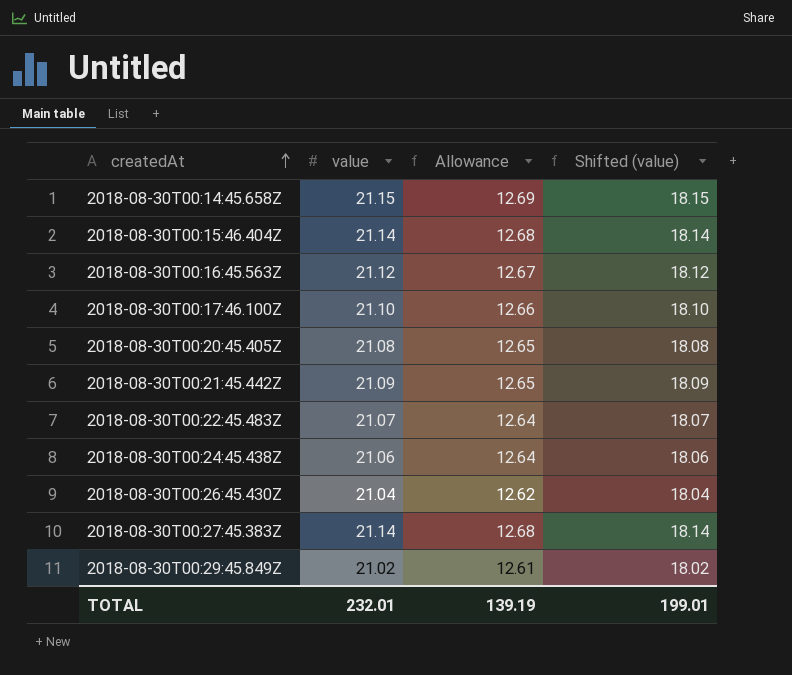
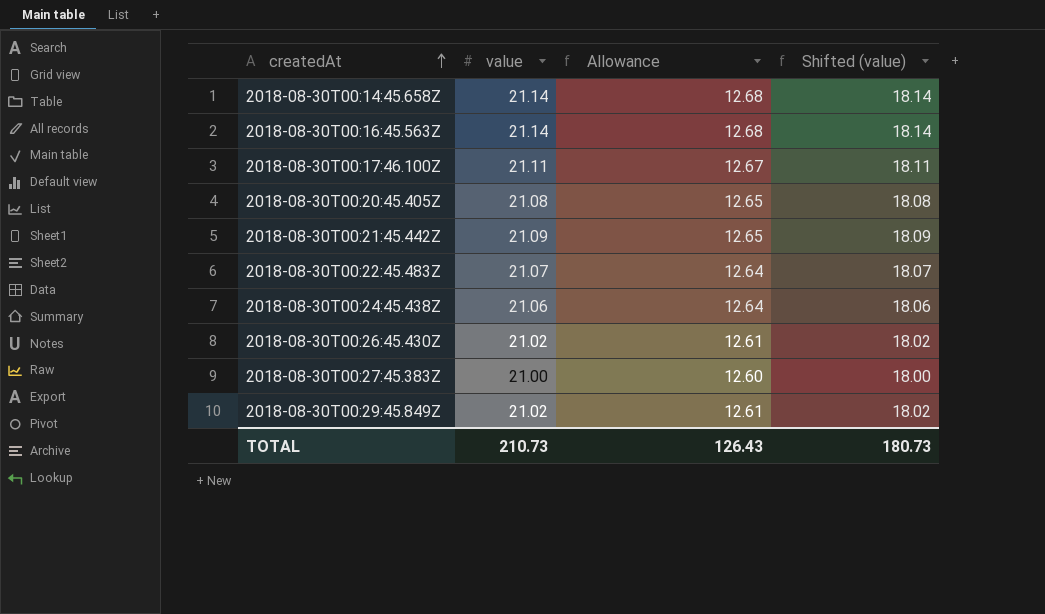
row 2018-08-30T00:15:46.404Z: 21.14 | 12.68 | 18.14 -> none
2018-08-30T00:14:45.658Z | value: 21.15 -> 21.14
2018-08-30T00:14:45.658Z | Allowance: 12.69 -> 12.68
2018-08-30T00:14:45.658Z | Shifted (value): 18.15 -> 18.14
2018-08-30T00:16:45.563Z | value: 21.12 -> 21.14
2018-08-30T00:16:45.563Z | Allowance: 12.67 -> 12.68
2018-08-30T00:16:45.563Z | Shifted (value): 18.12 -> 18.14
2018-08-30T00:17:46.100Z | value: 21.10 -> 21.11
2018-08-30T00:17:46.100Z | Allowance: 12.66 -> 12.67
2018-08-30T00:17:46.100Z | Shifted (value): 18.10 -> 18.11
2018-08-30T00:26:45.430Z | value: 21.04 -> 21.02
2018-08-30T00:26:45.430Z | Allowance: 12.62 -> 12.61
2018-08-30T00:26:45.430Z | Shifted (value): 18.04 -> 18.02
2018-08-30T00:27:45.383Z | value: 21.14 -> 21.00
2018-08-30T00:27:45.383Z | Allowance: 12.68 -> 12.60
2018-08-30T00:27:45.383Z | Shifted (value): 18.14 -> 18.00
TOTAL | value: 232.01 -> 210.73
TOTAL | Allowance: 139.19 -> 126.43
TOTAL | Shifted (value): 199.01 -> 180.73

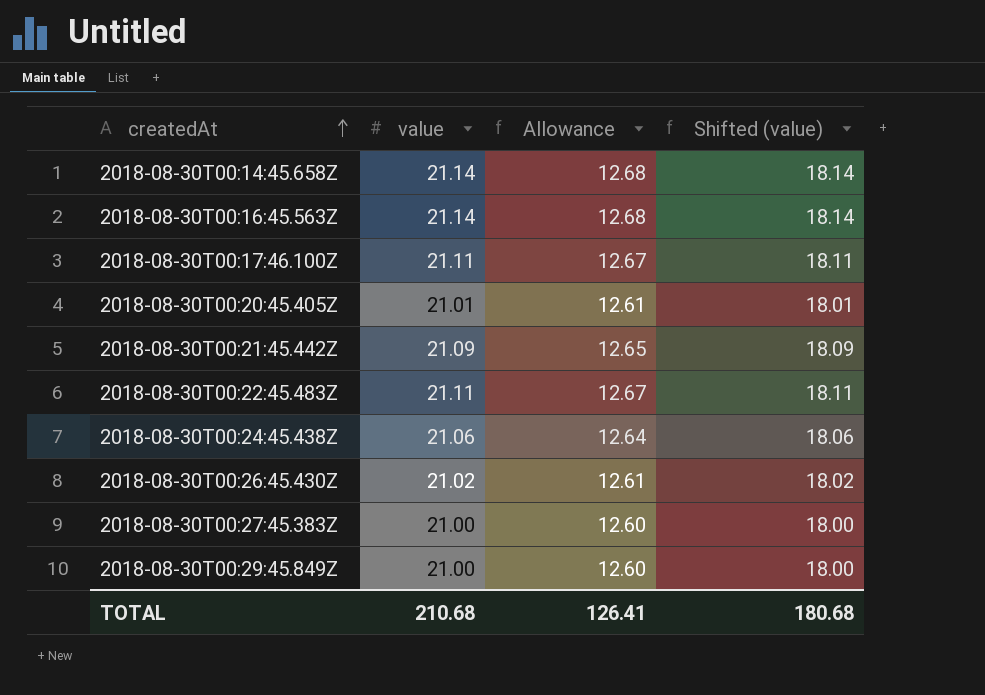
2018-08-30T00:20:45.405Z | value: 21.08 -> 21.01
2018-08-30T00:20:45.405Z | Allowance: 12.65 -> 12.61
2018-08-30T00:20:45.405Z | Shifted (value): 18.08 -> 18.01
2018-08-30T00:22:45.483Z | value: 21.07 -> 21.11
2018-08-30T00:22:45.483Z | Allowance: 12.64 -> 12.67
2018-08-30T00:22:45.483Z | Shifted (value): 18.07 -> 18.11
2018-08-30T00:29:45.849Z | value: 21.02 -> 21.00
2018-08-30T00:29:45.849Z | Allowance: 12.61 -> 12.60
2018-08-30T00:29:45.849Z | Shifted (value): 18.02 -> 18.00
TOTAL | value: 210.73 -> 210.68
TOTAL | Allowance: 126.43 -> 126.41
TOTAL | Shifted (value): 180.73 -> 180.68

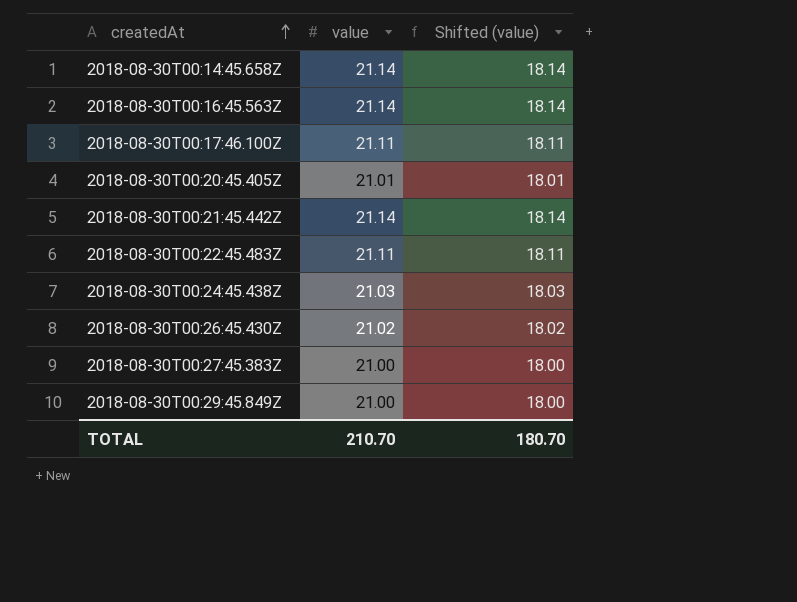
column Allowance | formula: [value] * 0.6 -> none
2018-08-30T00:21:45.442Z | value: 21.09 -> 21.14
2018-08-30T00:21:45.442Z | Shifted (value): 18.09 -> 18.14
2018-08-30T00:24:45.438Z | value: 21.06 -> 21.03
2018-08-30T00:24:45.438Z | Shifted (value): 18.06 -> 18.03
TOTAL | value: 210.68 -> 210.70
TOTAL | Shifted (value): 180.68 -> 180.70

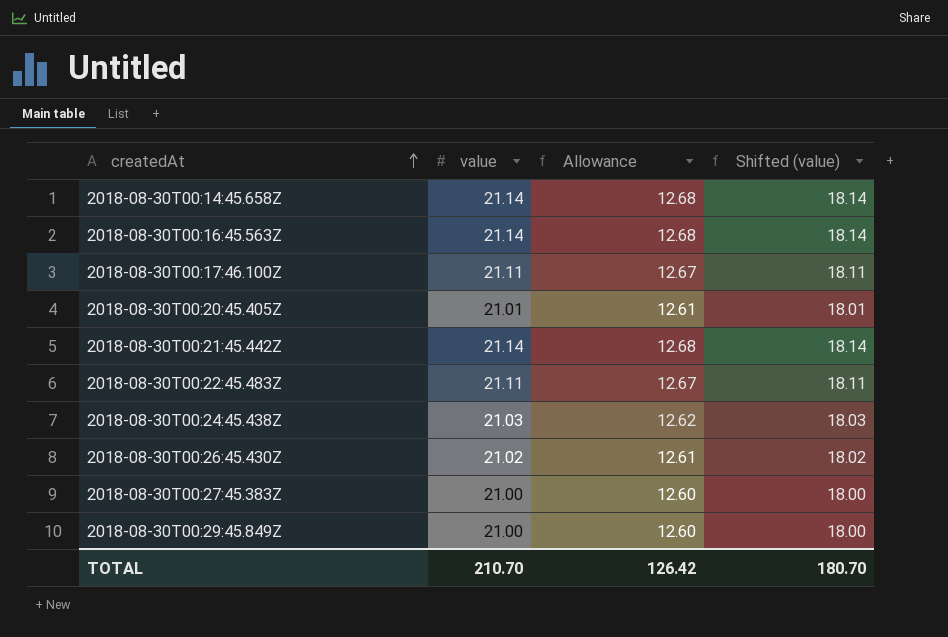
column Allowance | formula: none -> [value] * 0.6

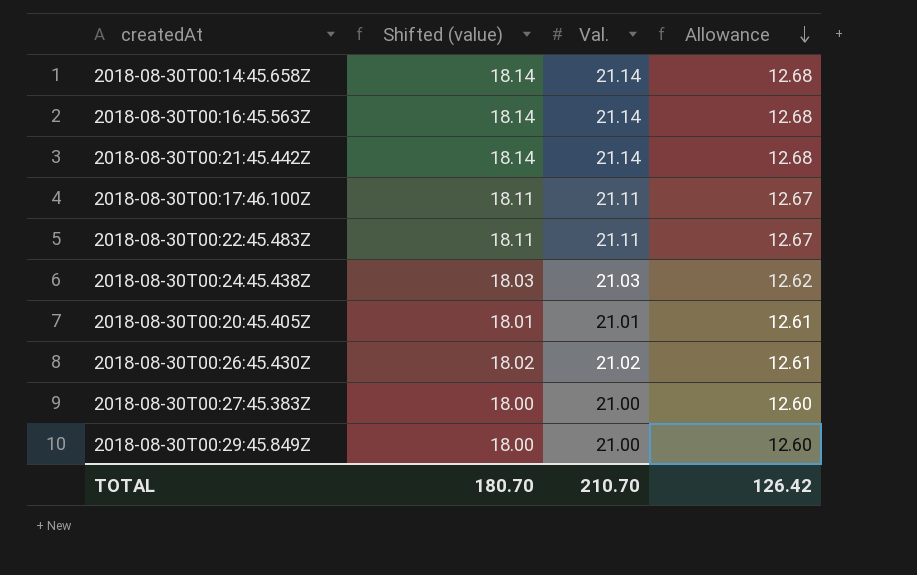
row order: createdAt ascending -> Allowance descending
column Shifted (value) | position: 4 -> 2
column name: value -> Val.

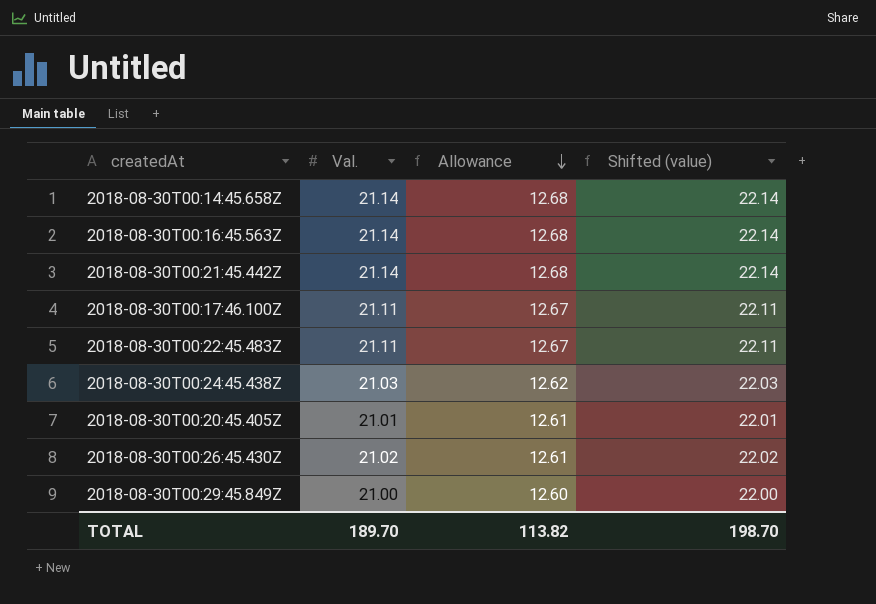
column Shifted (value) | formula: [Val.] - 3 -> [Val.] + 1
column Shifted (value) | position: 2 -> 4
row 2018-08-30T00:27:45.383Z: 18.00 | 21.00 | 12.60 -> none
TOTAL | Val.: 210.70 -> 189.70
TOTAL | Allowance: 126.42 -> 113.82
TOTAL | Shifted (value): 180.70 -> 198.70

